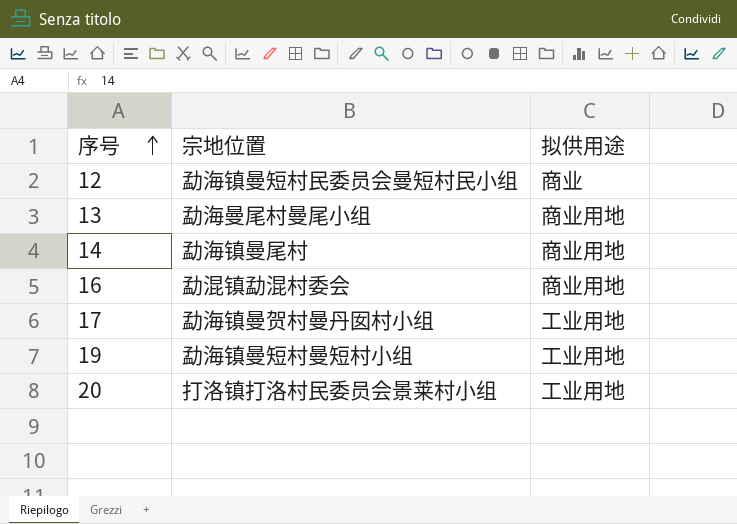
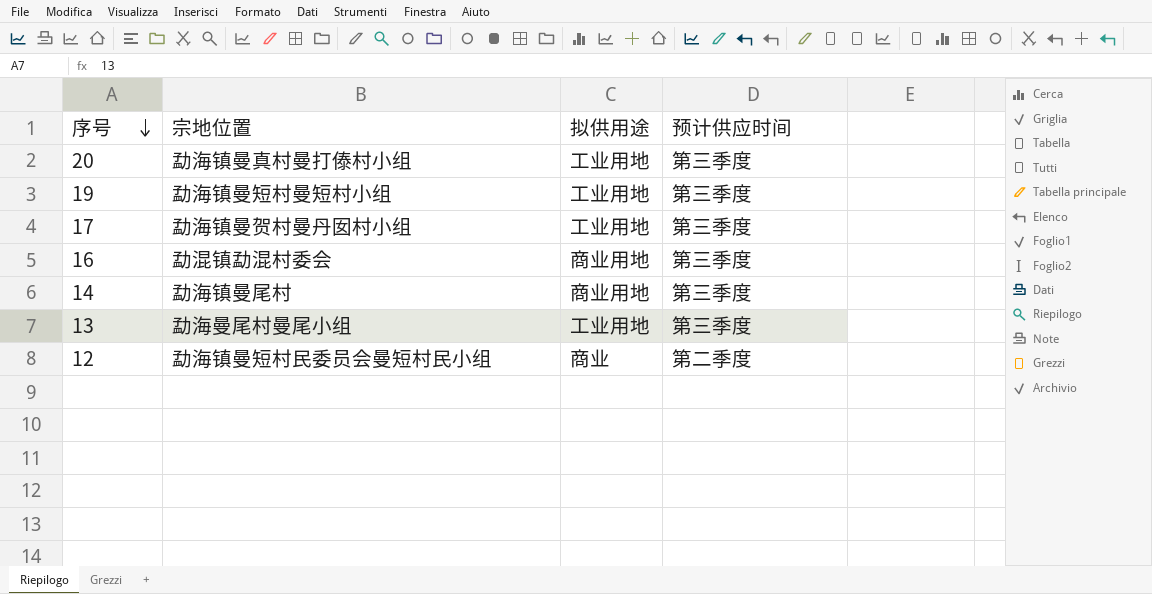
row order: 序号 ascending -> 序号 descending
column 预计供应时间 | position: none -> 4
20 | 宗地位置: 打洛镇打洛村民委员会景莱村小组 -> 勐海镇曼真村曼打傣村小组
13 | 拟供用途: 商业用地 -> 工业用地

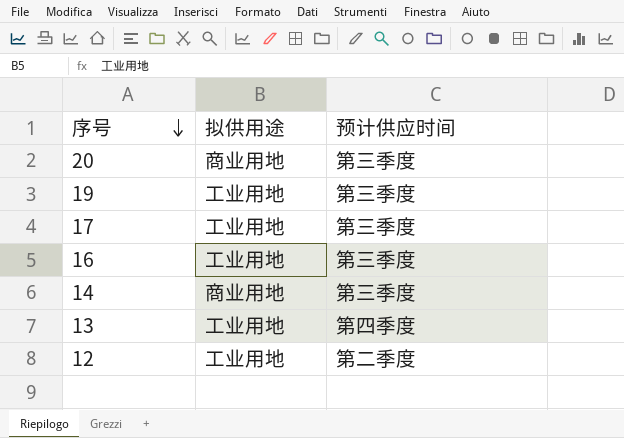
column 宗地位置 | position: 2 -> none
20 | 拟供用途: 工业用地 -> 商业用地
16 | 拟供用途: 商业用地 -> 工业用地
13 | 预计供应时间: 第三季度 -> 第四季度
12 | 拟供用途: 商业 -> 工业用地

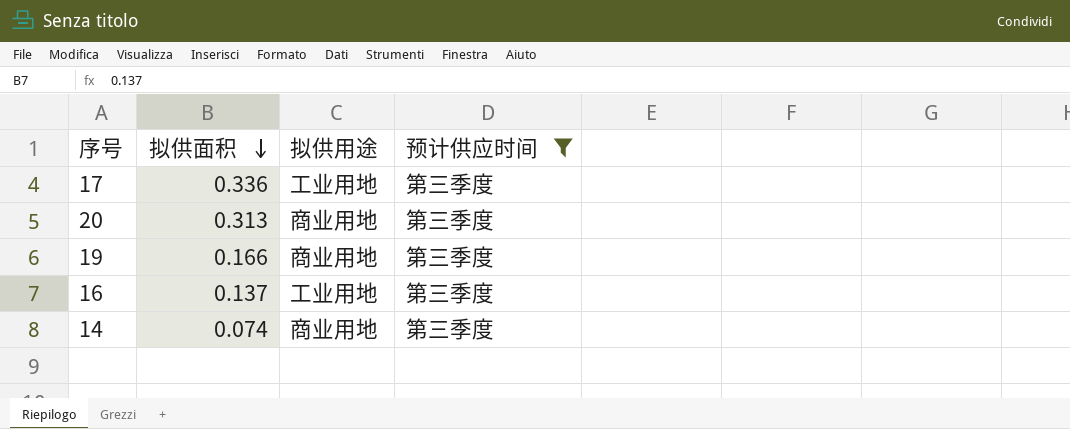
filter: none -> 预计供应时间 = 第三季度
row order: 序号 descending -> 拟供面积 descending
column 拟供面积 | position: none -> 2
19 | 拟供用途: 工业用地 -> 商业用地

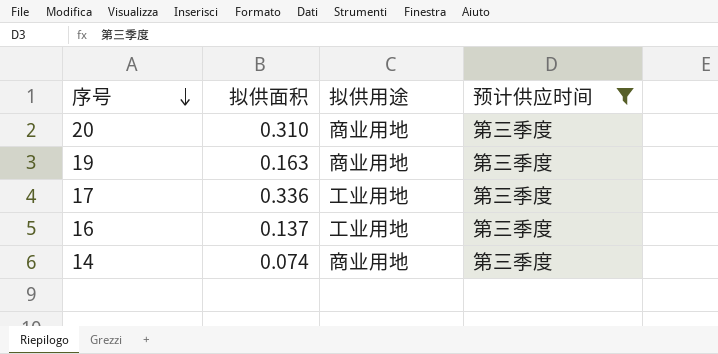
row order: 拟供面积 descending -> 序号 descending
20 | 拟供面积: 0.313 -> 0.310
19 | 拟供面积: 0.166 -> 0.163

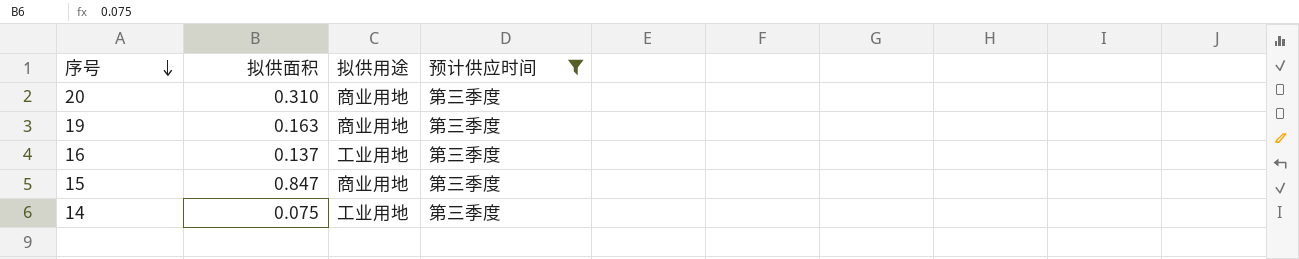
row 17: 0.336 | 工业用地 | 第三季度 -> none
row 15: none -> 0.847 | 商业用地 | 第三季度
14 | 拟供面积: 0.074 -> 0.075
14 | 拟供用途: 商业用地 -> 工业用地

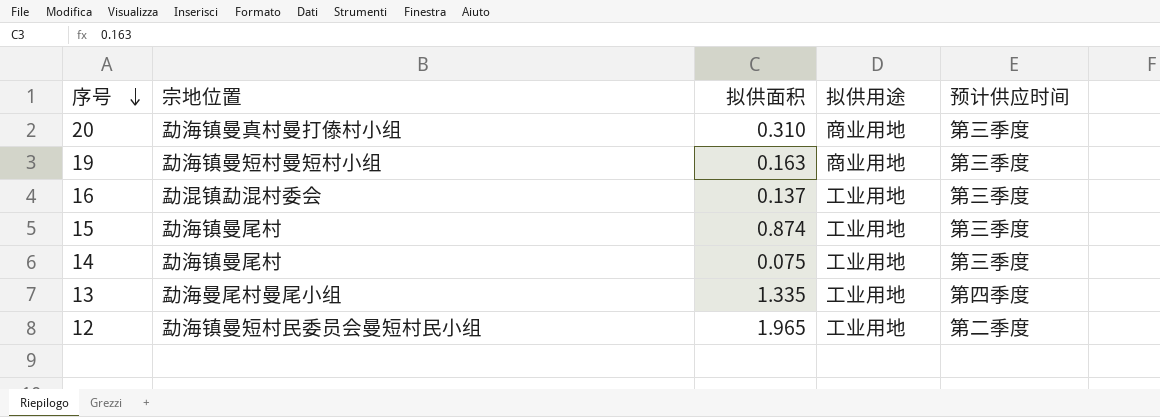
filter: 预计供应时间 = 第三季度 -> none
column 宗地位置 | position: none -> 2
15 | 拟供面积: 0.847 -> 0.874
15 | 拟供用途: 商业用地 -> 工业用地

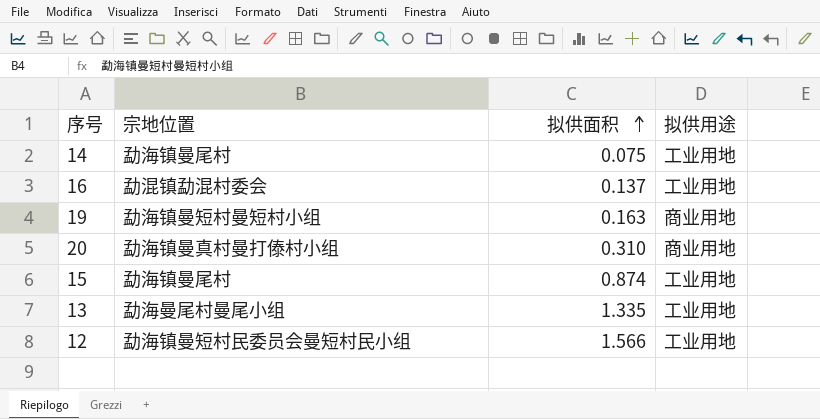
row order: 序号 descending -> 拟供面积 ascending
column 预计供应时间 | position: 5 -> none
12 | 拟供面积: 1.965 -> 1.566

